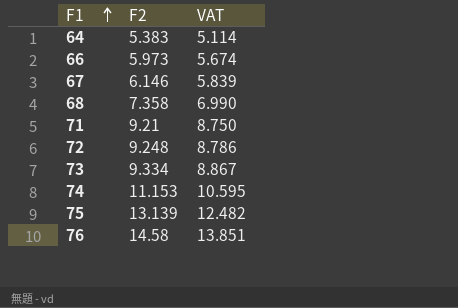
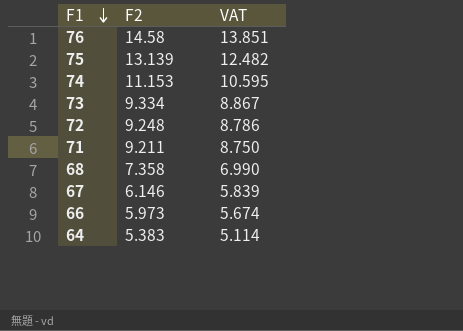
row order: F1 ascending -> F1 descending
71 | F2: 9.21 -> 9.211

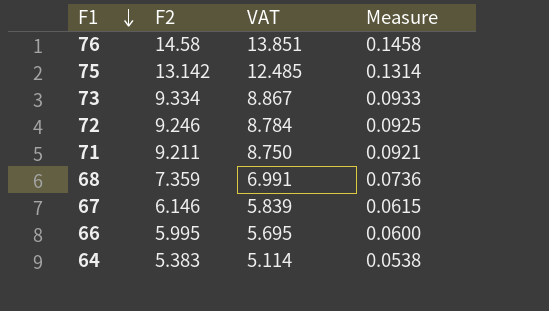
column Measure | formula: none -> [F2] * 0.01
row 74: 11.153 | 10.595 -> none
75 | F2: 13.139 -> 13.142
75 | VAT: 12.482 -> 12.485
72 | F2: 9.248 -> 9.246
72 | VAT: 8.786 -> 8.784
68 | F2: 7.358 -> 7.359
68 | VAT: 6.990 -> 6.991
66 | F2: 5.973 -> 5.995
66 | VAT: 5.674 -> 5.695

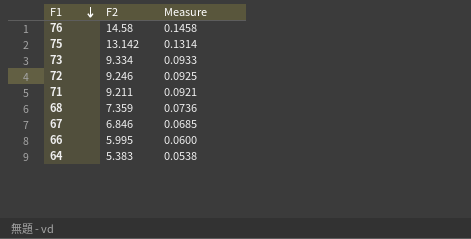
column VAT | formula: [F2] * 0.95 -> none
67 | F2: 6.146 -> 6.846
67 | Measure: 0.0615 -> 0.0685

